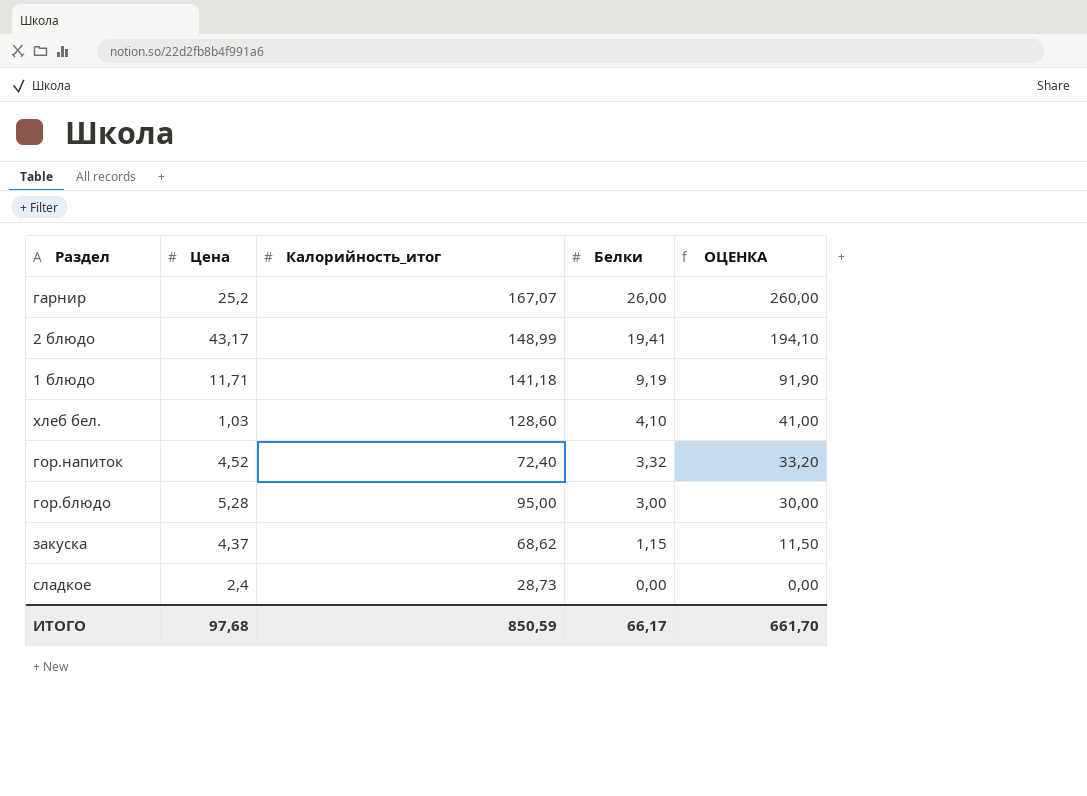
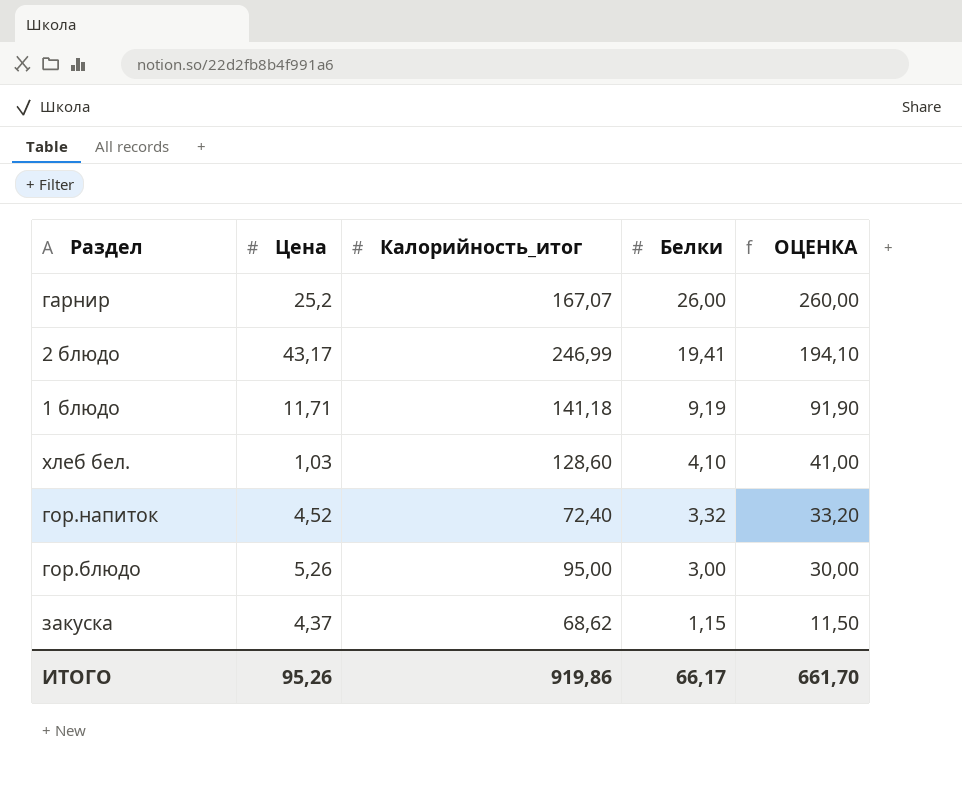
row сладкое: 2,4 | 28,73 | 0,00 | 0,00 -> none
2 блюдо | Калорийность_итог: 148,99 -> 246,99
гор.блюдо | Цена: 5,28 -> 5,26
ИТОГО | Цена: 97,68 -> 95,26
ИТОГО | Калорийность_итог: 850,59 -> 919,86

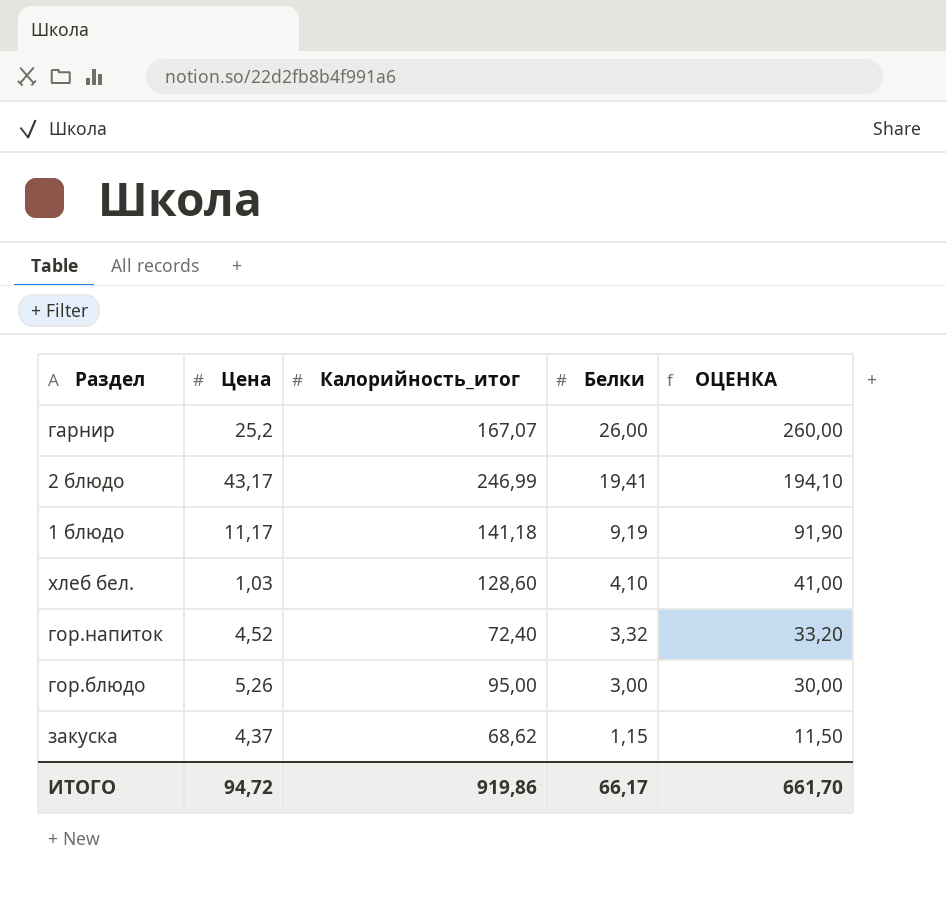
1 блюдо | Цена: 11,71 -> 11,17
ИТОГО | Цена: 95,26 -> 94,72

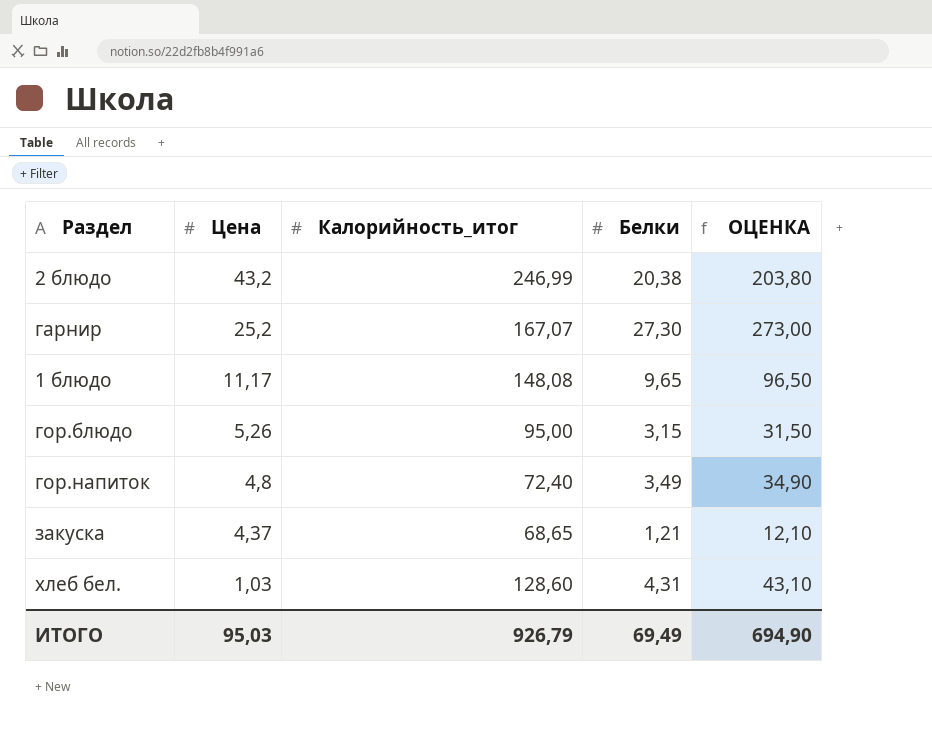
row order: Белки descending -> Цена descending
2 блюдо | Цена: 43,17 -> 43,2
2 блюдо | Белки: 19,41 -> 20,38
2 блюдо | ОЦЕНКА: 194,10 -> 203,80
гарнир | Белки: 26,00 -> 27,30
гарнир | ОЦЕНКА: 260,00 -> 273,00
1 блюдо | Калорийность_итог: 141,18 -> 148,08
1 блюдо | Белки: 9,19 -> 9,65
1 блюдо | ОЦЕНКА: 91,90 -> 96,50
гор.блюдо | Белки: 3,00 -> 3,15
гор.блюдо | ОЦЕНКА: 30,00 -> 31,50
гор.напиток | Цена: 4,52 -> 4,8
гор.напиток | Белки: 3,32 -> 3,49
гор.напиток | ОЦЕНКА: 33,20 -> 34,90
закуска | Калорийность_итог: 68,62 -> 68,65
закуска | Белки: 1,15 -> 1,21
закуска | ОЦЕНКА: 11,50 -> 12,10
хлеб бел. | Белки: 4,10 -> 4,31
хлеб бел. | ОЦЕНКА: 41,00 -> 43,10
ИТОГО | Цена: 94,72 -> 95,03
ИТОГО | Калорийность_итог: 919,86 -> 926,79
ИТОГО | Белки: 66,17 -> 69,49
ИТОГО | ОЦЕНКА: 661,70 -> 694,90

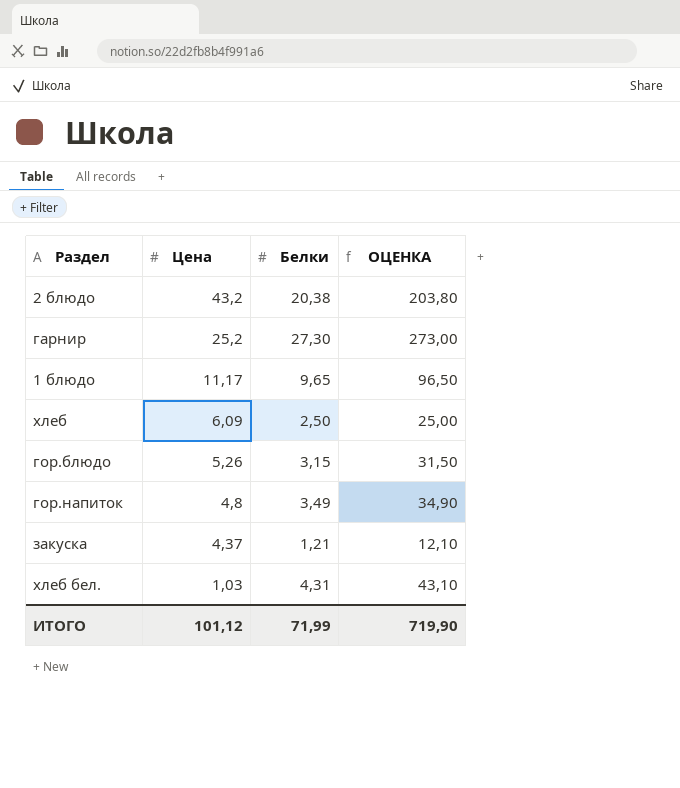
column Калорийность_итог | position: 3 -> none
row хлеб: none -> 6,09 | 2,50 | 25,00
ИТОГО | Цена: 95,03 -> 101,12
ИТОГО | Белки: 69,49 -> 71,99
ИТОГО | ОЦЕНКА: 694,90 -> 719,90

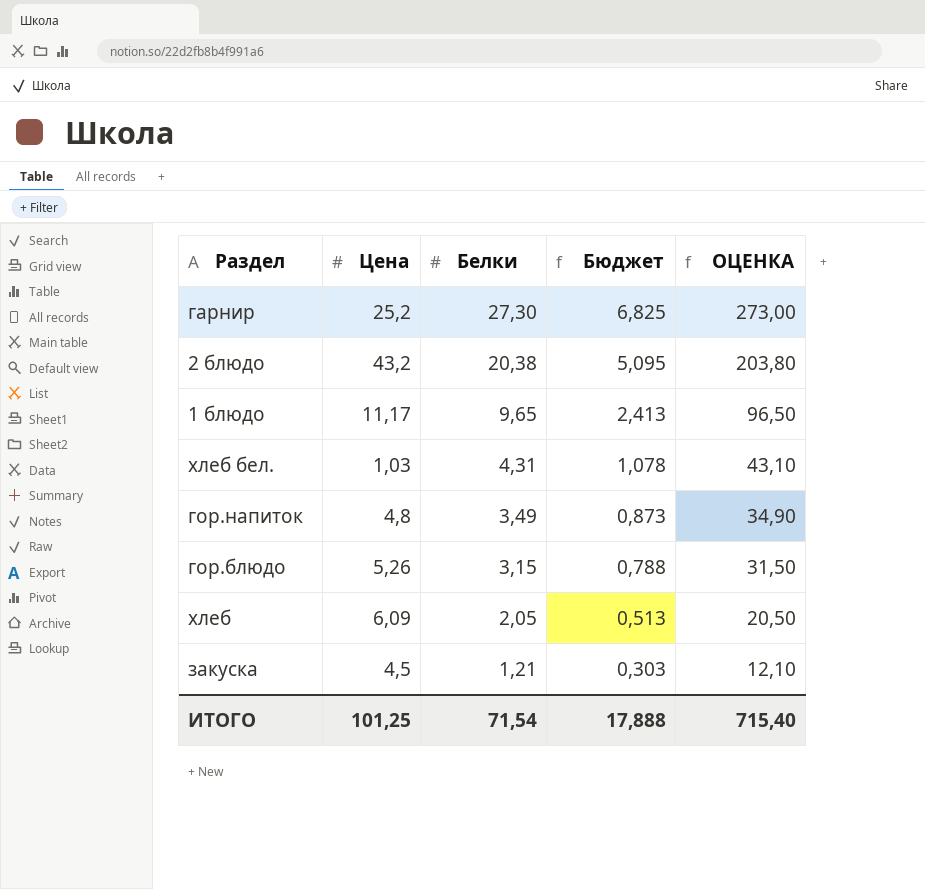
row order: Цена descending -> Белки descending
column Бюджет | formula: none -> [Белки] * 0,25
хлеб | Белки: 2,50 -> 2,05
хлеб | ОЦЕНКА: 25,00 -> 20,50
закуска | Цена: 4,37 -> 4,5
ИТОГО | Цена: 101,12 -> 101,25
ИТОГО | Белки: 71,99 -> 71,54
ИТОГО | ОЦЕНКА: 719,90 -> 715,40

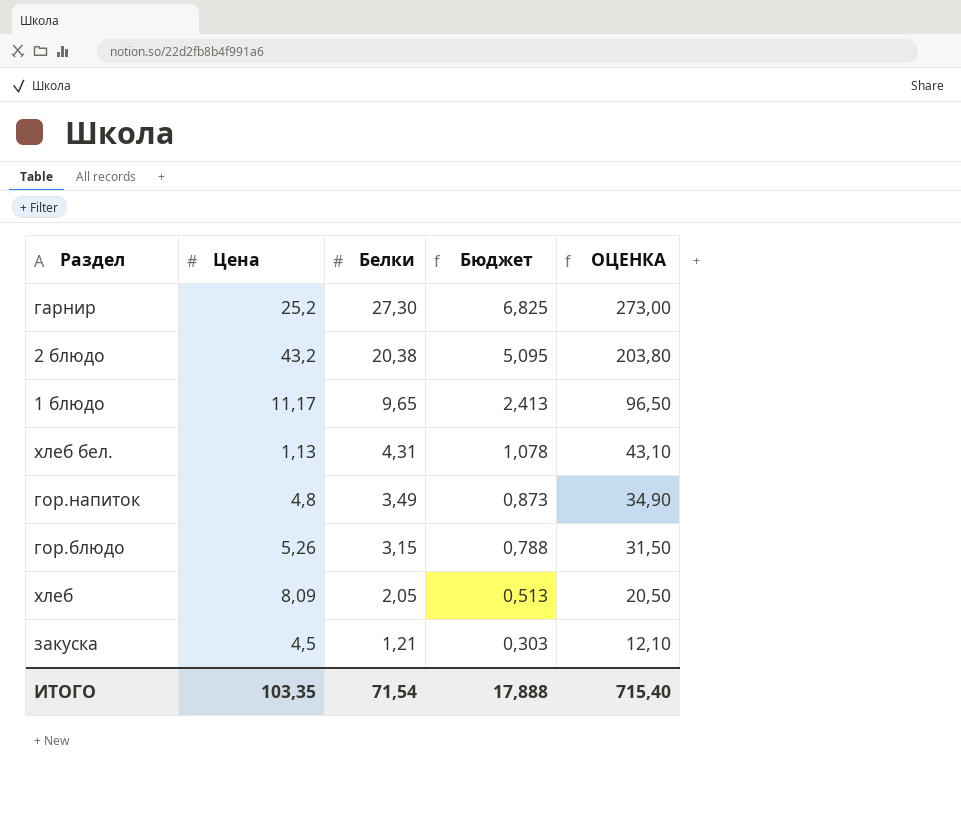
хлеб бел. | Цена: 1,03 -> 1,13
хлеб | Цена: 6,09 -> 8,09
ИТОГО | Цена: 101,25 -> 103,35

